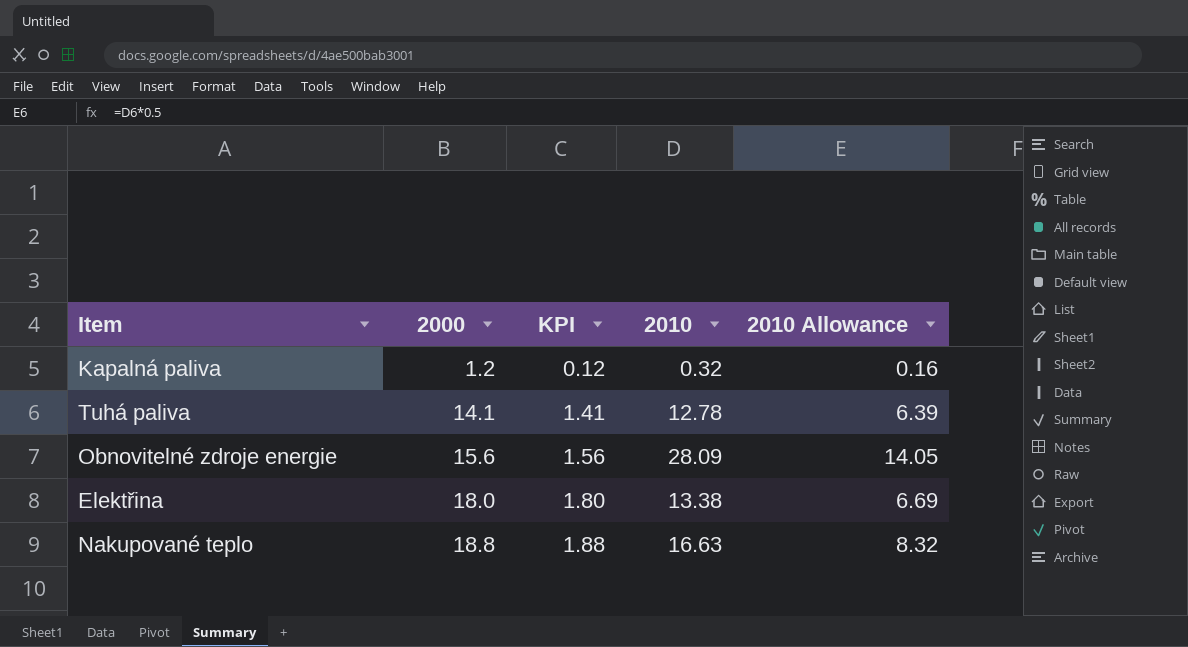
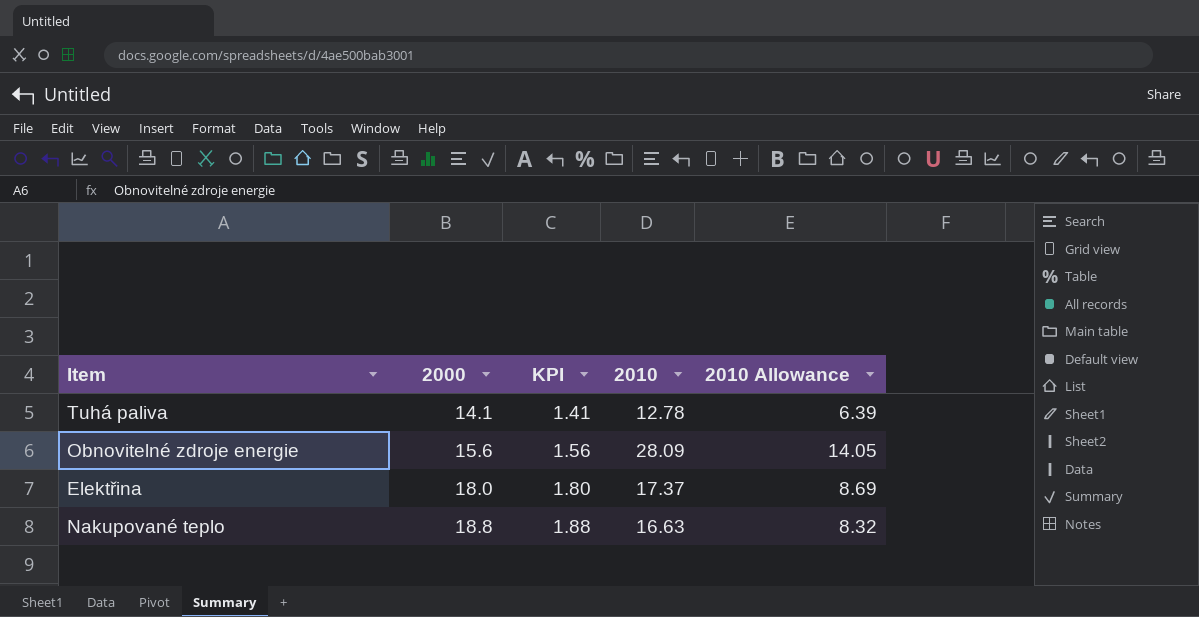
row Kapalná paliva: 1.2 | 0.12 | 0.32 | 0.16 -> none
Elektřina | 2010: 13.38 -> 17.37
Elektřina | 2010 Allowance: 6.69 -> 8.69

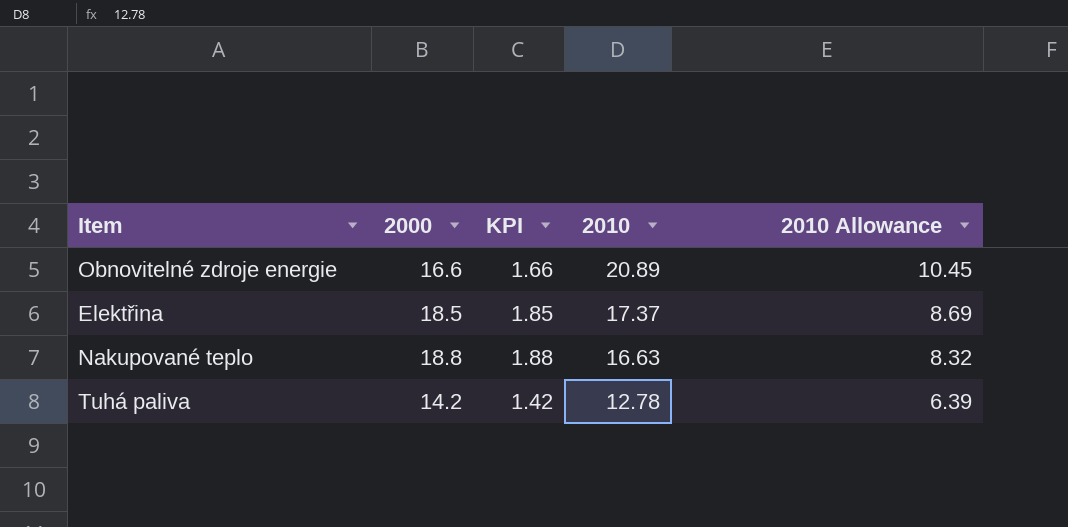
row order: 2000 ascending -> 2010 descending
Obnovitelné zdroje energie | 2000: 15.6 -> 16.6
Obnovitelné zdroje energie | KPI: 1.56 -> 1.66
Obnovitelné zdroje energie | 2010: 28.09 -> 20.89
Obnovitelné zdroje energie | 2010 Allowance: 14.05 -> 10.45
Elektřina | 2000: 18.0 -> 18.5
Elektřina | KPI: 1.80 -> 1.85
Tuhá paliva | 2000: 14.1 -> 14.2
Tuhá paliva | KPI: 1.41 -> 1.42

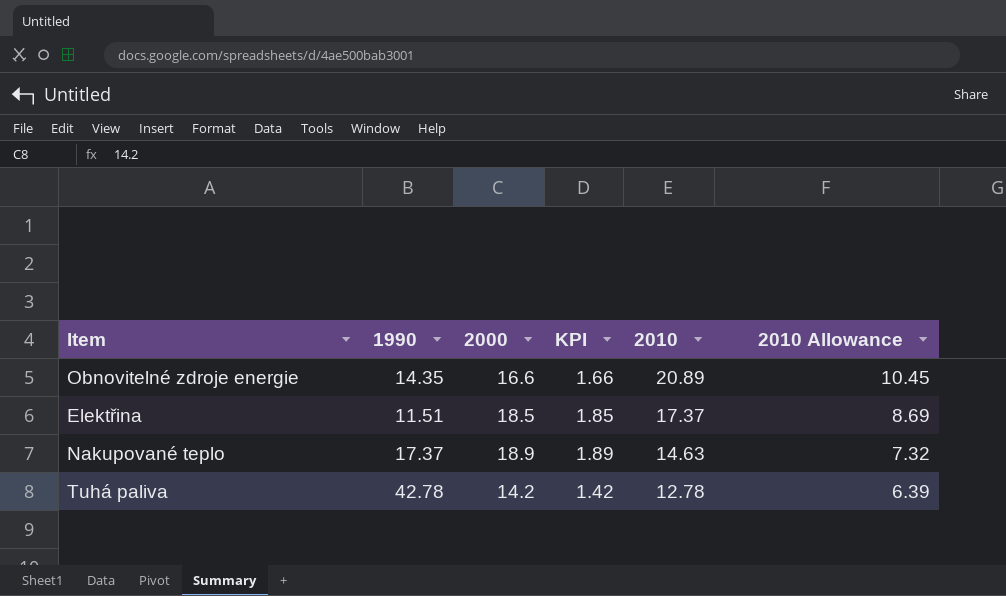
column 1990 | position: none -> 2
Nakupované teplo | 2000: 18.8 -> 18.9
Nakupované teplo | KPI: 1.88 -> 1.89
Nakupované teplo | 2010: 16.63 -> 14.63
Nakupované teplo | 2010 Allowance: 8.32 -> 7.32

